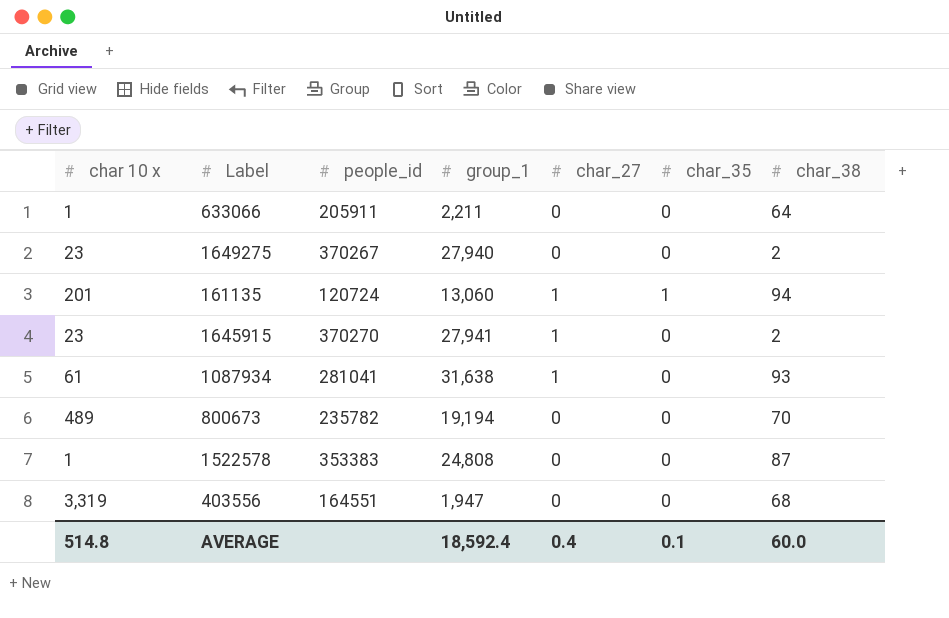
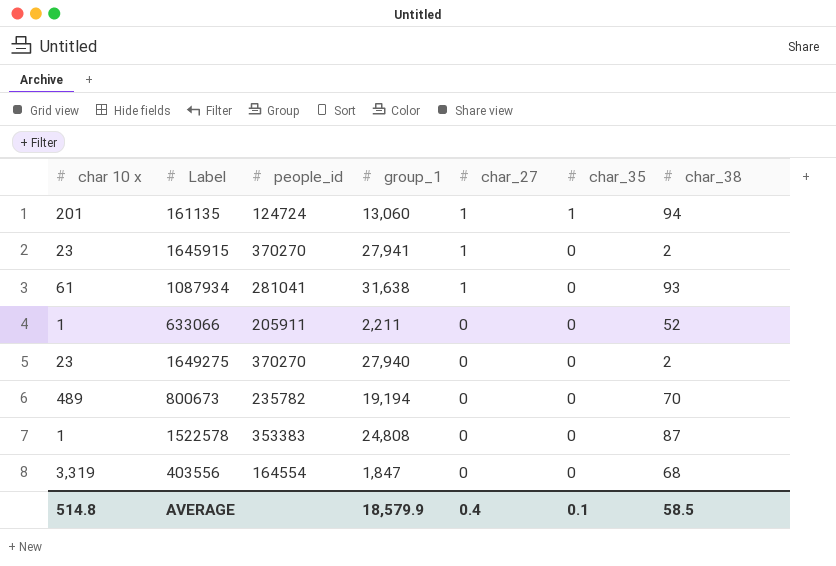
row order: none -> char_27 descending
161135 | people_id: 120724 -> 124724
633066 | char_38: 64 -> 52
1649275 | people_id: 370267 -> 370270
403556 | people_id: 164551 -> 164554
403556 | group_1: 1,947 -> 1,847
AVERAGE | group_1: 18,592.4 -> 18,579.9
AVERAGE | char_38: 60.0 -> 58.5

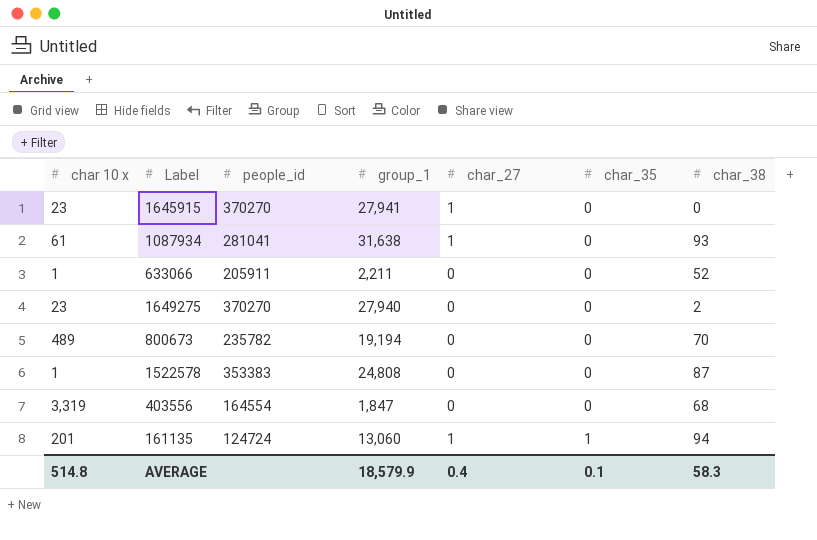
row order: char_27 descending -> char_35 ascending
1645915 | char_38: 2 -> 0
AVERAGE | char_38: 58.5 -> 58.3

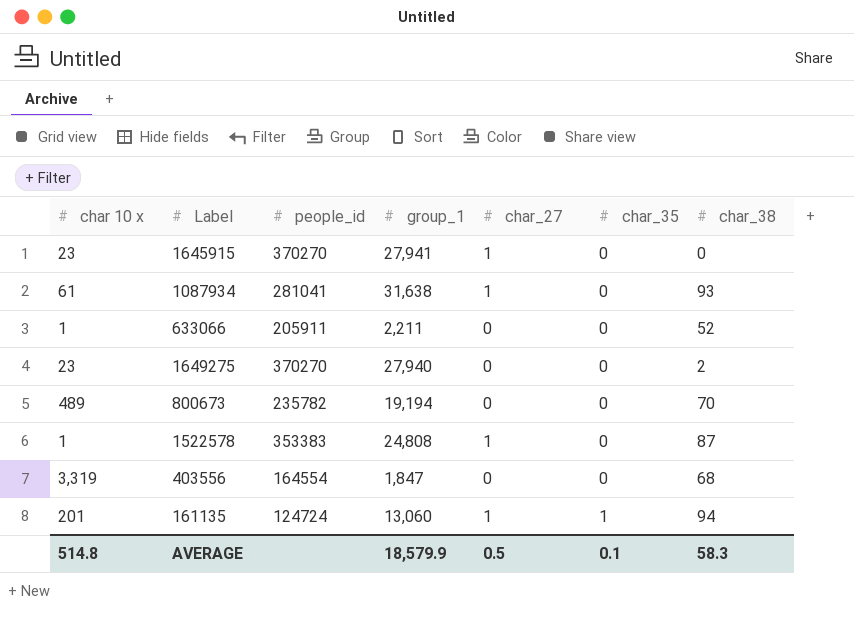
1522578 | char_27: 0 -> 1
AVERAGE | char_27: 0.4 -> 0.5

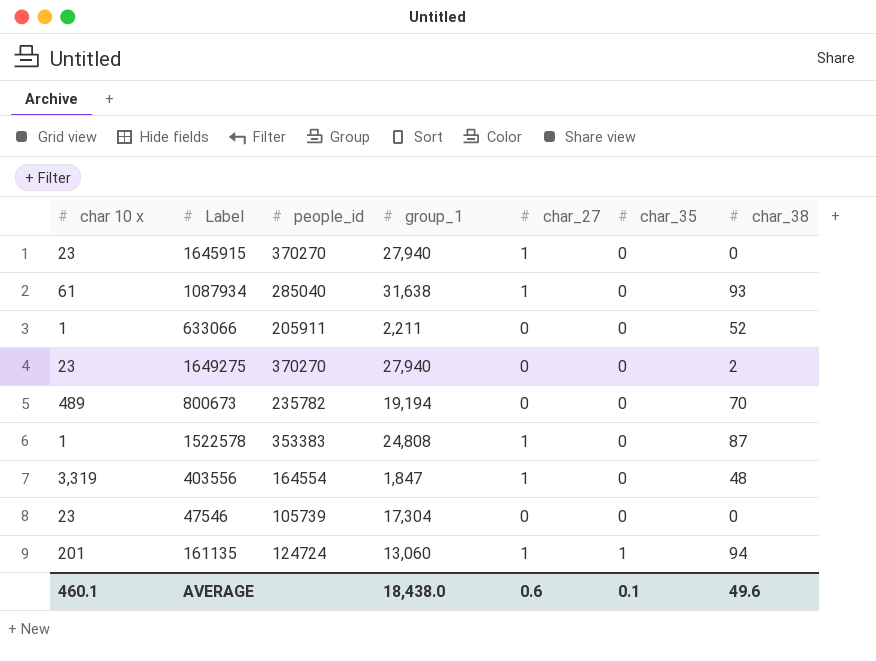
1645915 | group_1: 27,941 -> 27,940
1087934 | people_id: 281041 -> 285040
403556 | char_27: 0 -> 1
403556 | char_38: 68 -> 48
row 47546: none -> 23 | 105739 | 17,304 | 0 | 0 | 0
AVERAGE | char 10 x: 514.8 -> 460.1
AVERAGE | group_1: 18,579.9 -> 18,438.0
AVERAGE | char_27: 0.5 -> 0.6
AVERAGE | char_38: 58.3 -> 49.6

